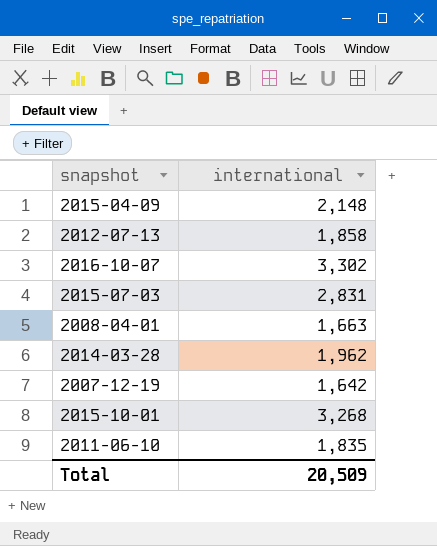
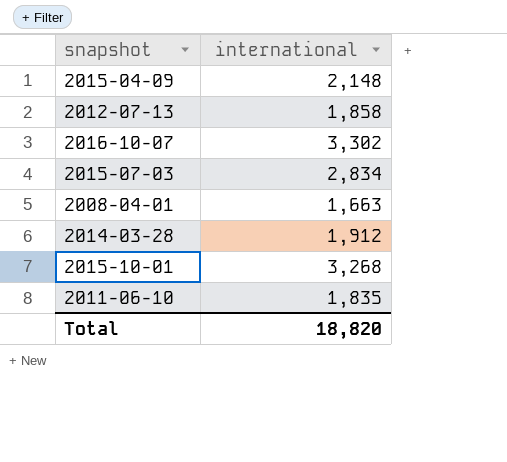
row 2007-12-19: 1,642 -> none
2015-07-03 | international: 2,831 -> 2,834
2014-03-28 | international: 1,962 -> 1,912
Total | international: 20,509 -> 18,820

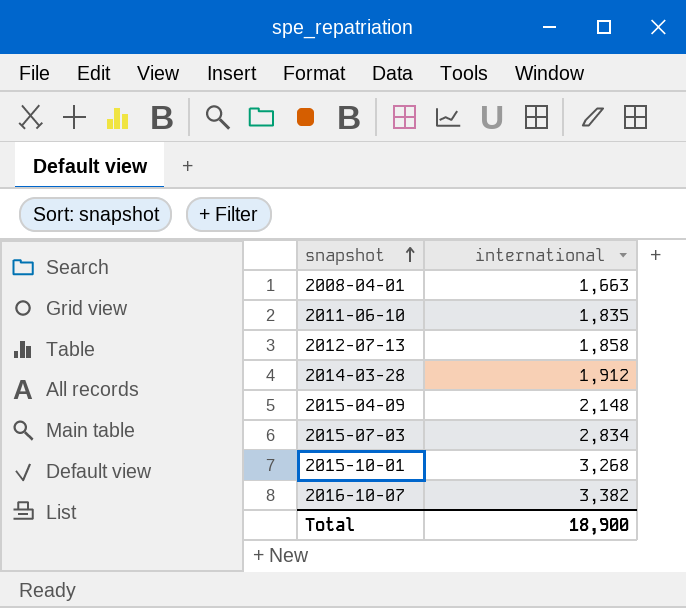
row order: none -> snapshot ascending
2016-10-07 | international: 3,302 -> 3,382
Total | international: 18,820 -> 18,900

